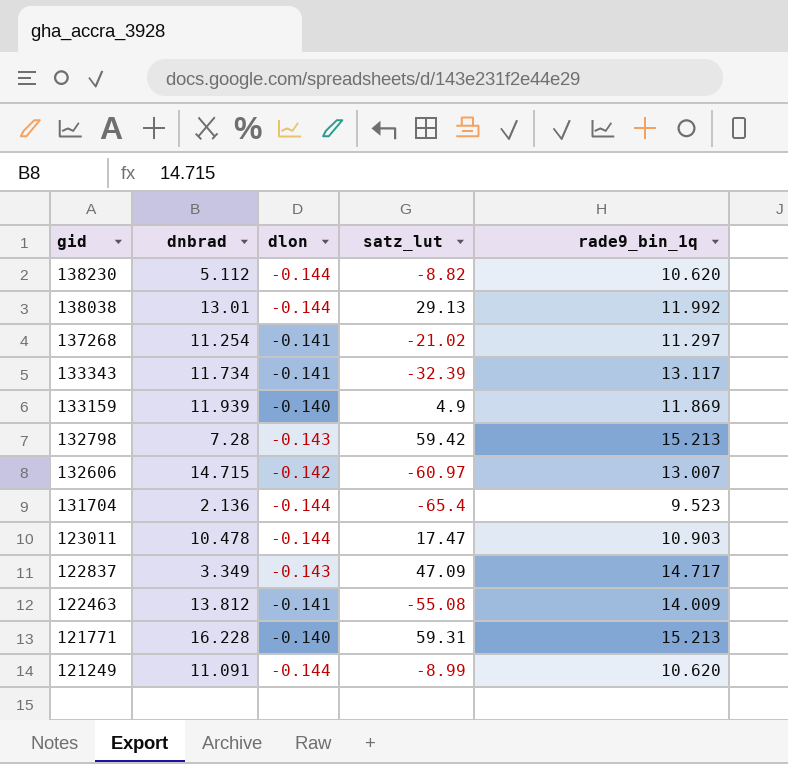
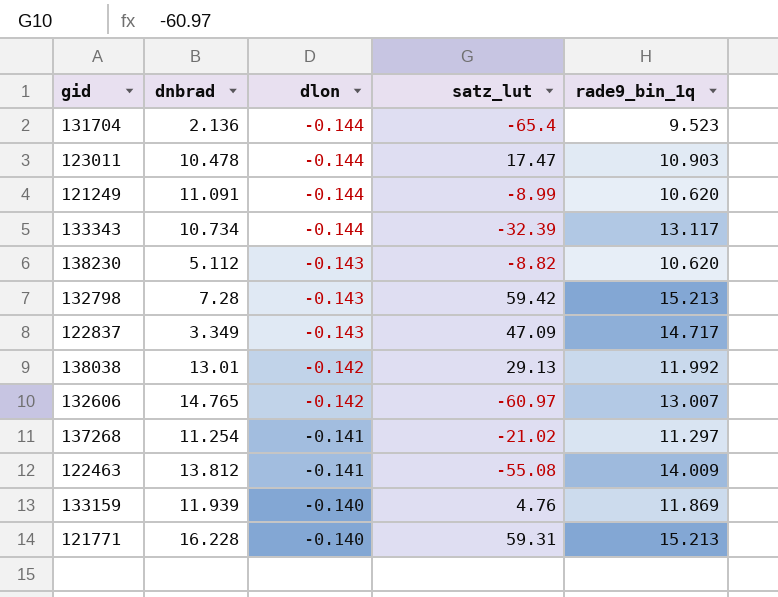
row order: gid descending -> dlon ascending
133343 | dnbrad: 11.734 -> 10.734
133343 | dlon: -0.141 -> -0.144
138230 | dlon: -0.144 -> -0.143
138038 | dlon: -0.144 -> -0.142
132606 | dnbrad: 14.715 -> 14.765
133159 | satz_lut: 4.9 -> 4.76

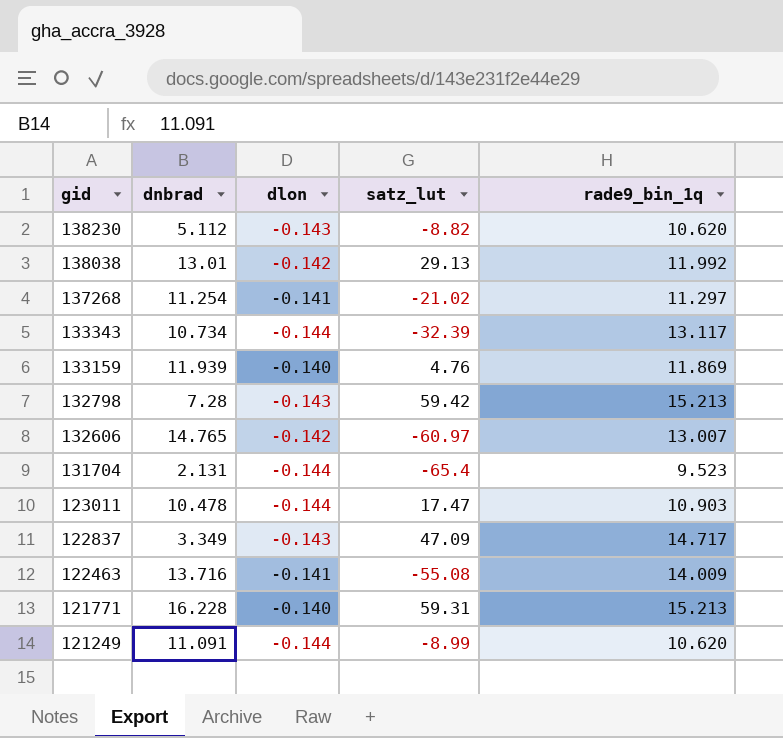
row order: dlon ascending -> gid descending
131704 | dnbrad: 2.136 -> 2.131
122463 | dnbrad: 13.812 -> 13.716

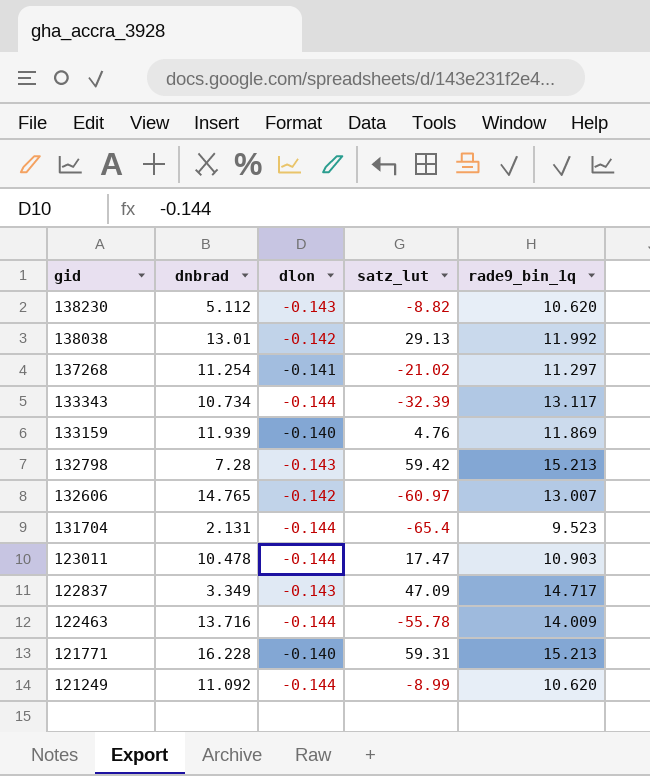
122463 | dlon: -0.141 -> -0.144
122463 | satz_lut: -55.08 -> -55.78
121249 | dnbrad: 11.091 -> 11.092

